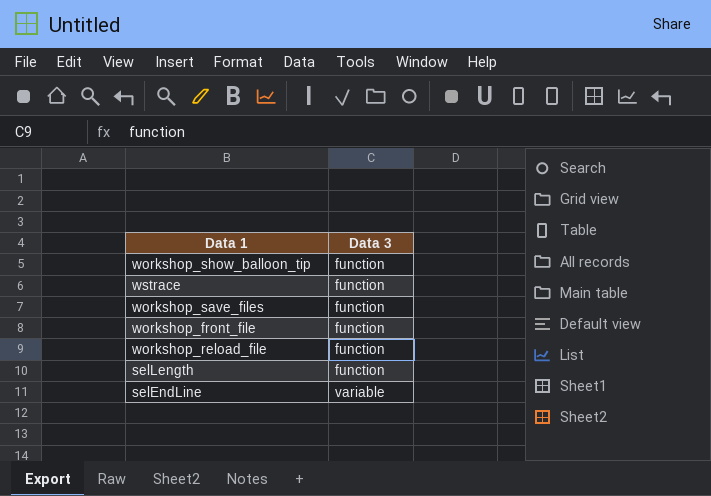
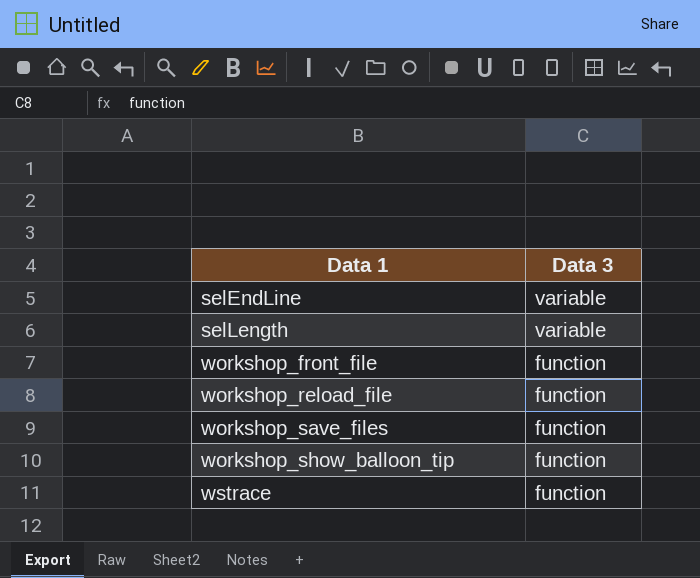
row order: Data 3 ascending -> Data 1 ascending
selLength | Data 3: function -> variable

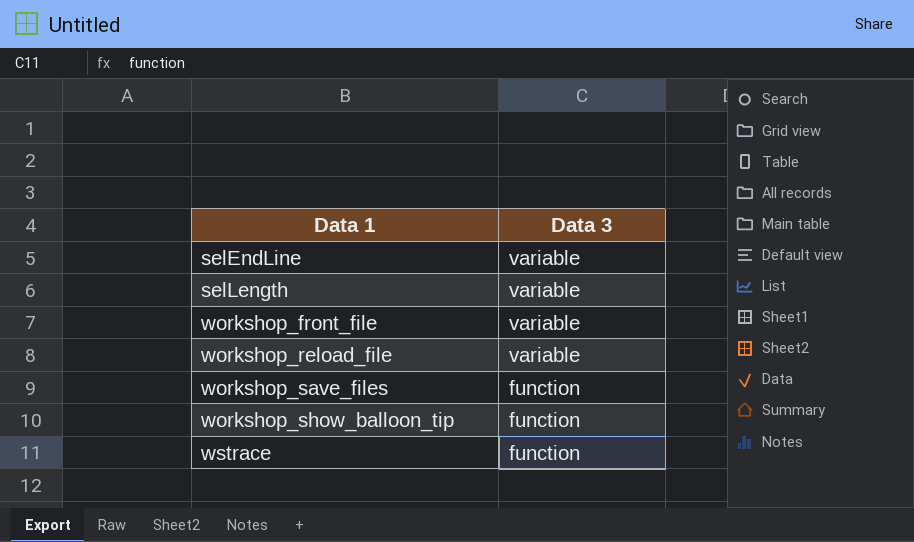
workshop_front_file | Data 3: function -> variable
workshop_reload_file | Data 3: function -> variable

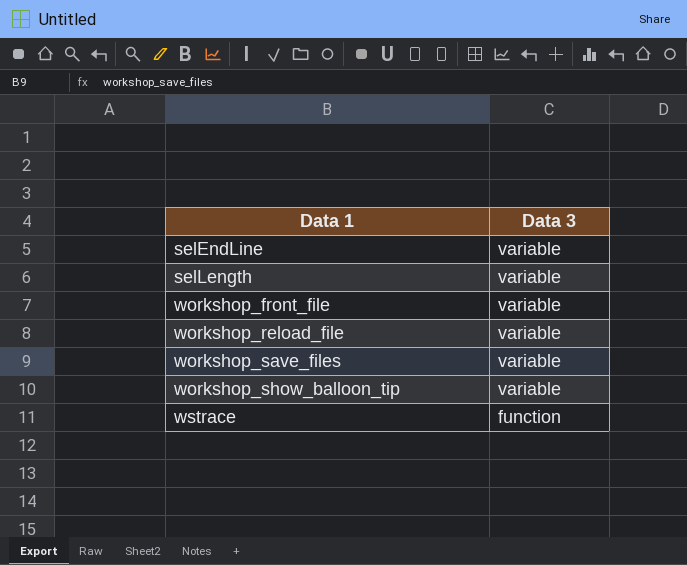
workshop_save_files | Data 3: function -> variable
workshop_show_balloon_tip | Data 3: function -> variable

